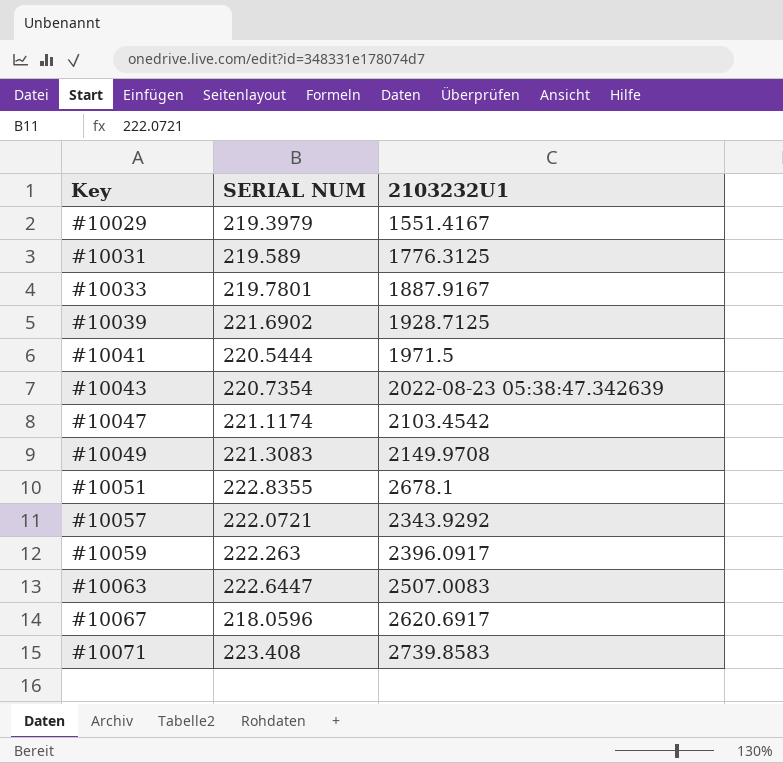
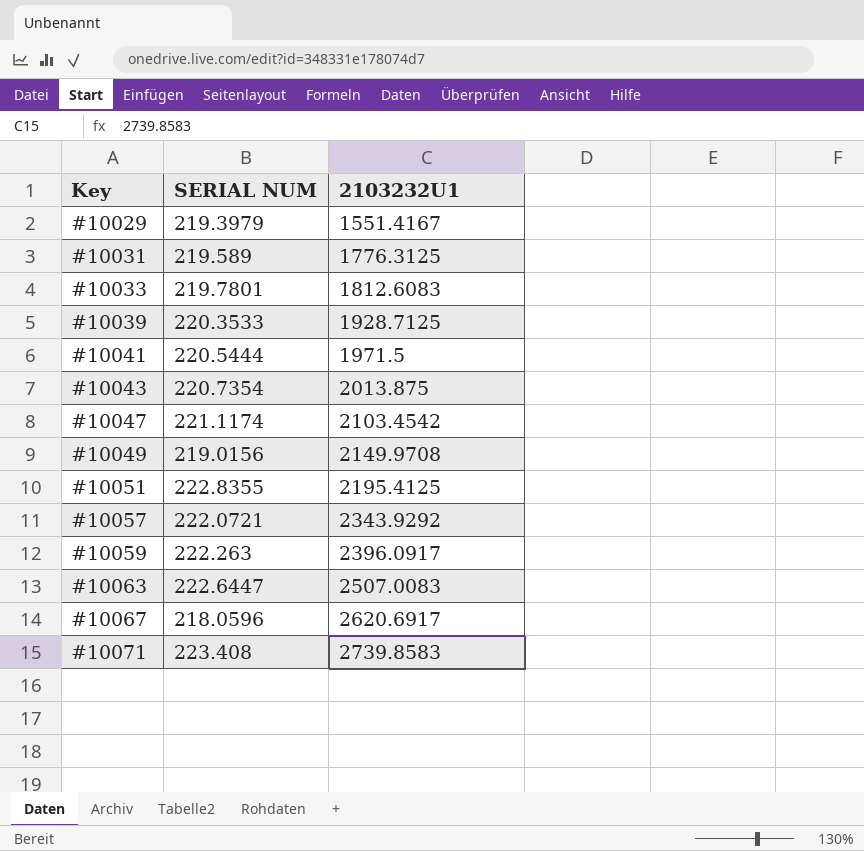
#10033 | 2103232U1: 1887.9167 -> 1812.6083
#10039 | SERIAL NUM: 221.6902 -> 220.3533
#10043 | 2103232U1: 2022-08-23 05:38:47.342639 -> 2013.875
#10049 | SERIAL NUM: 221.3083 -> 219.0156
#10051 | 2103232U1: 2678.1 -> 2195.4125

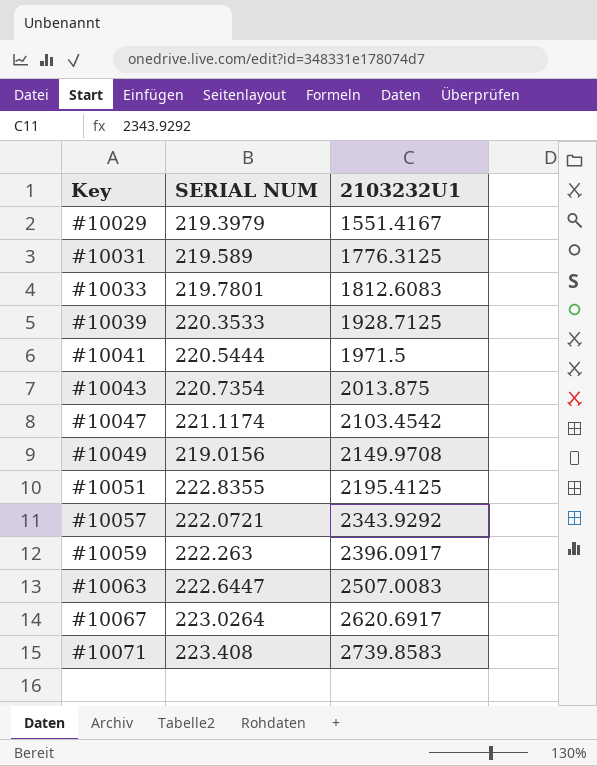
#10067 | SERIAL NUM: 218.0596 -> 223.0264

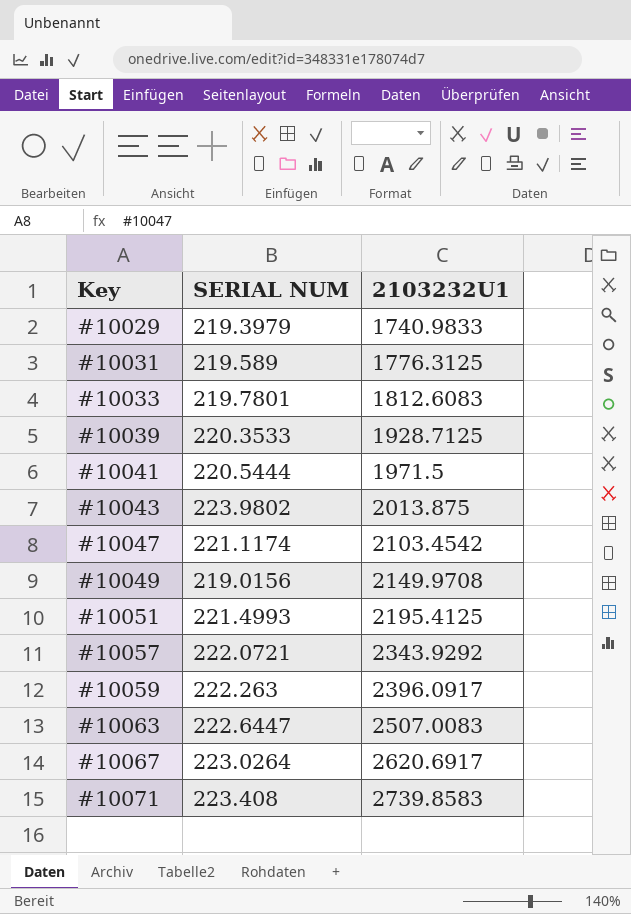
#10029 | 2103232U1: 1551.4167 -> 1740.9833
#10043 | SERIAL NUM: 220.7354 -> 223.9802
#10051 | SERIAL NUM: 222.8355 -> 221.4993

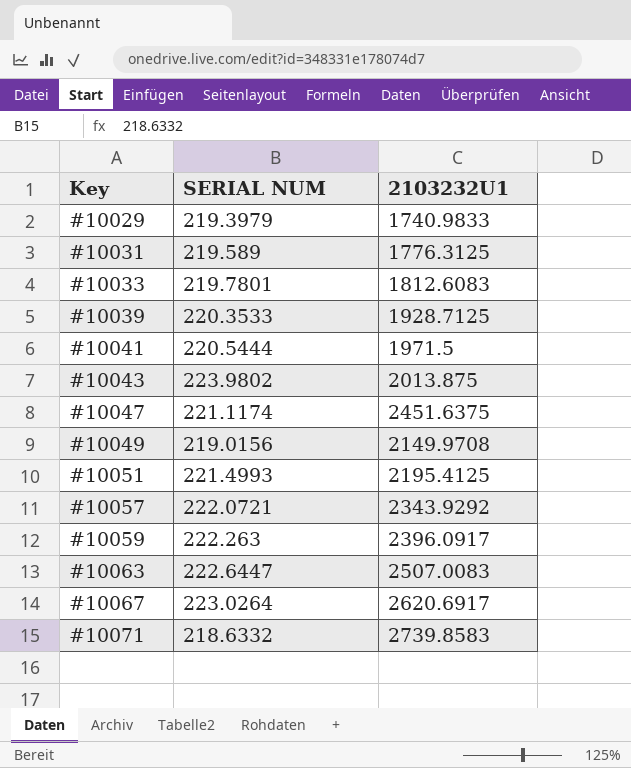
#10047 | 2103232U1: 2103.4542 -> 2451.6375
#10071 | SERIAL NUM: 223.408 -> 218.6332

